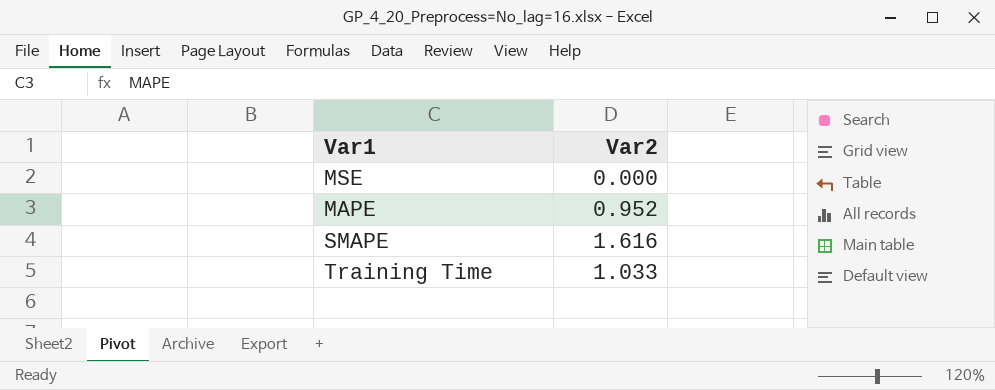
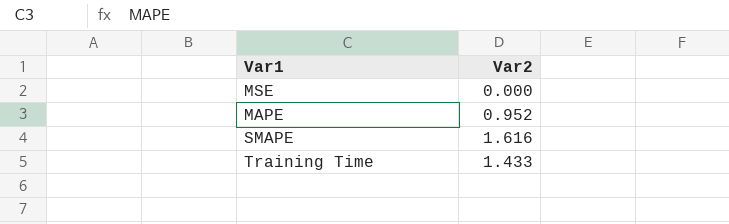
Training Time | Var2: 1.033 -> 1.433

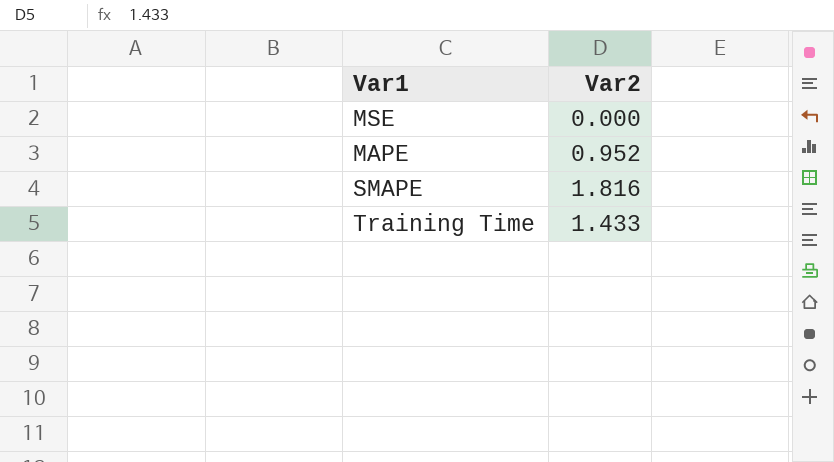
SMAPE | Var2: 1.616 -> 1.816

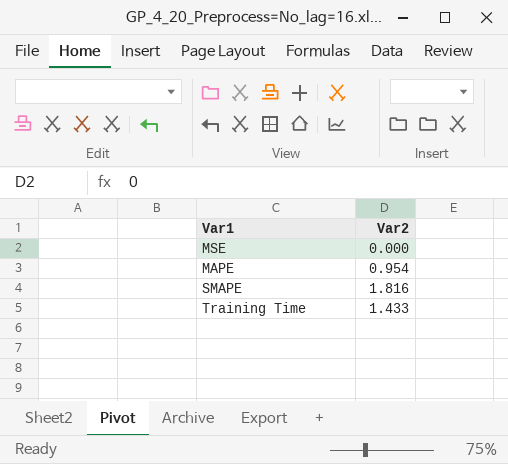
MAPE | Var2: 0.952 -> 0.954

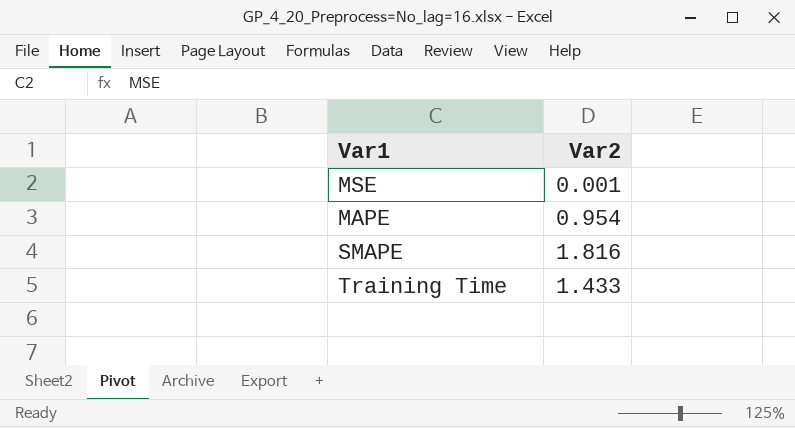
MSE | Var2: 0.000 -> 0.001

